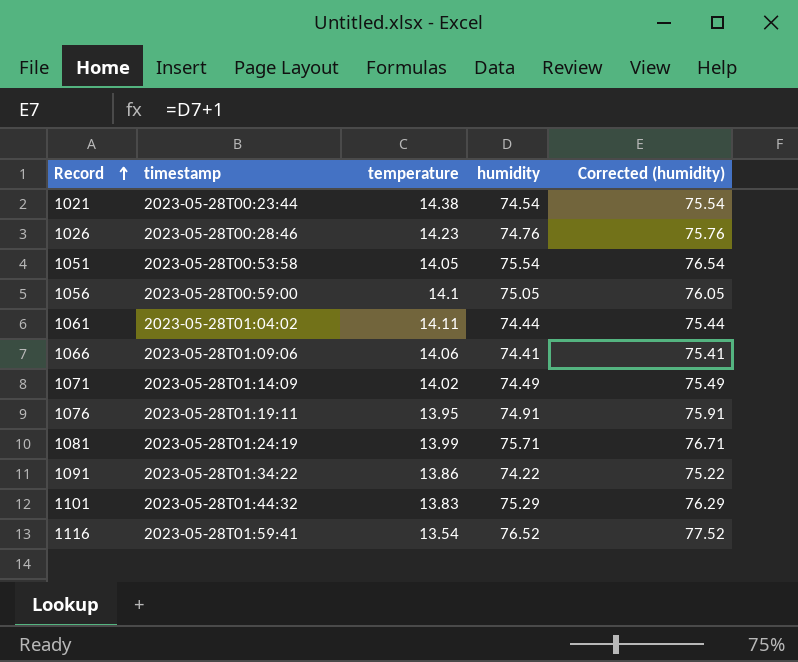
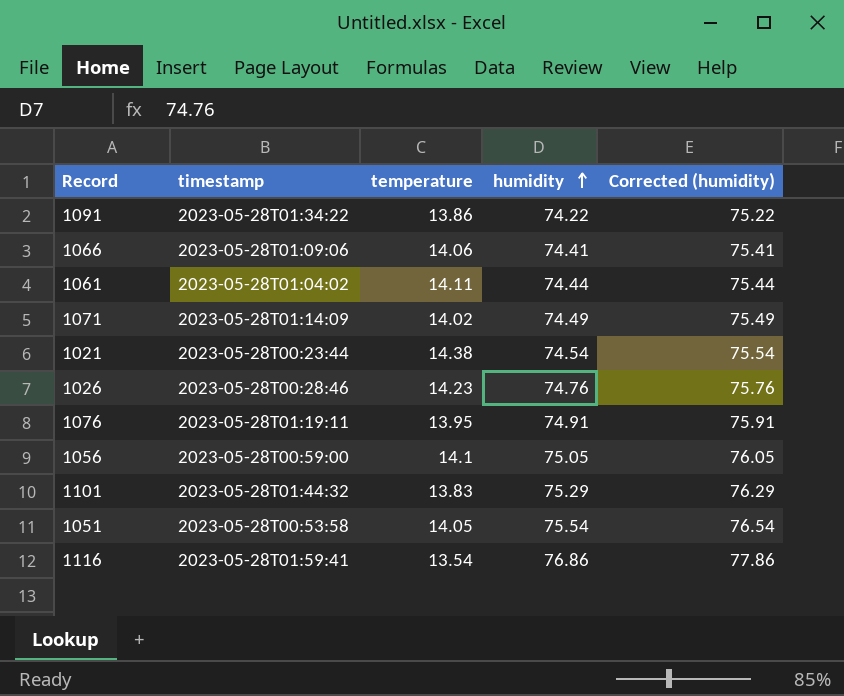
row order: Record ascending -> humidity ascending
row 1081: 2023-05-28T01:24:19 | 13.99 | 75.71 | 76.71 -> none
1116 | humidity: 76.52 -> 76.86
1116 | Corrected (humidity): 77.52 -> 77.86

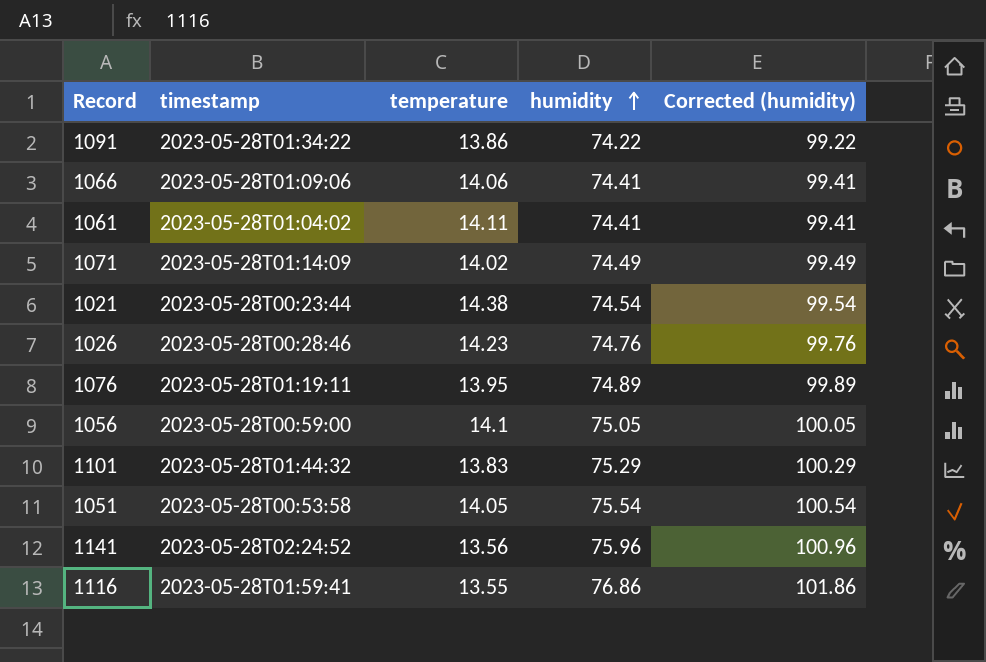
column Corrected (humidity) | formula: [humidity] + 1 -> [humidity] + 25
1061 | humidity: 74.44 -> 74.41
1076 | humidity: 74.91 -> 74.89
row 1141: none -> 2023-05-28T02:24:52 | 13.56 | 75.96 | 100.96
1116 | temperature: 13.54 -> 13.55

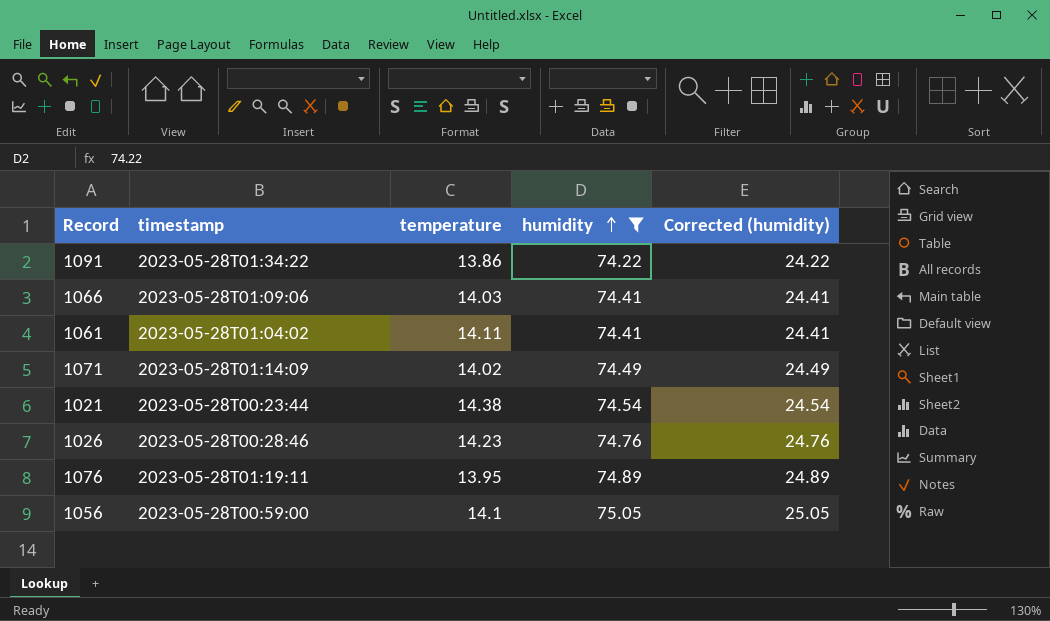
filter: none -> humidity <= 75.05
column Corrected (humidity) | formula: [humidity] + 25 -> [humidity] - 50
1066 | temperature: 14.06 -> 14.03

